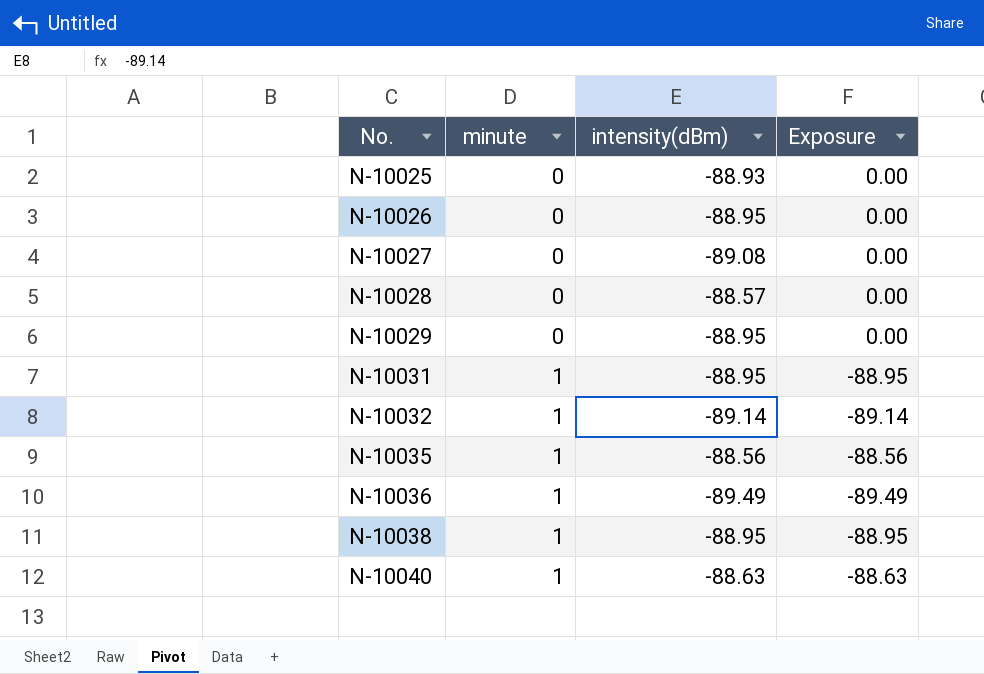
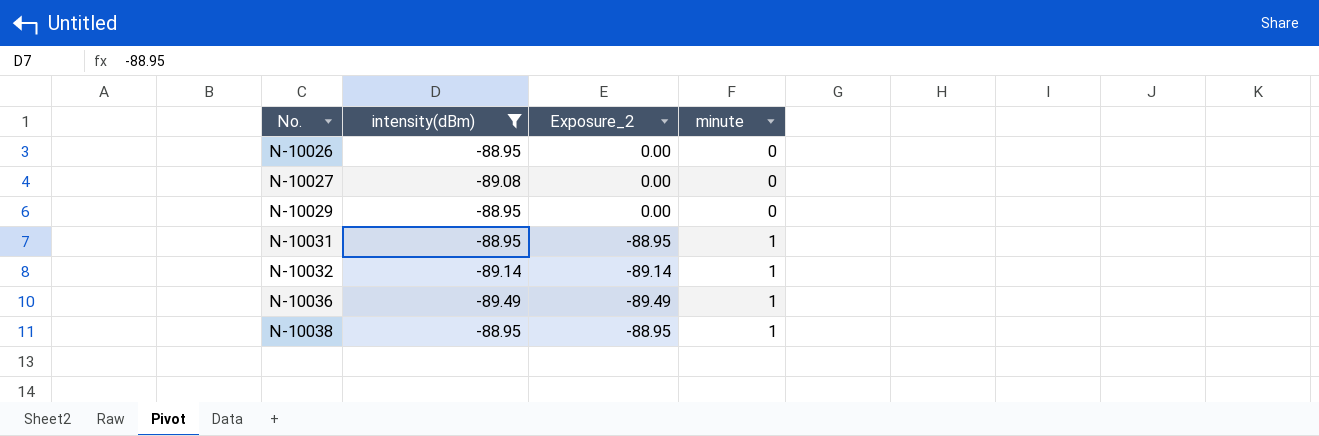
filter: none -> intensity(dBm) <= -88.95
column name: Exposure -> Exposure_2
column minute | position: 2 -> 4

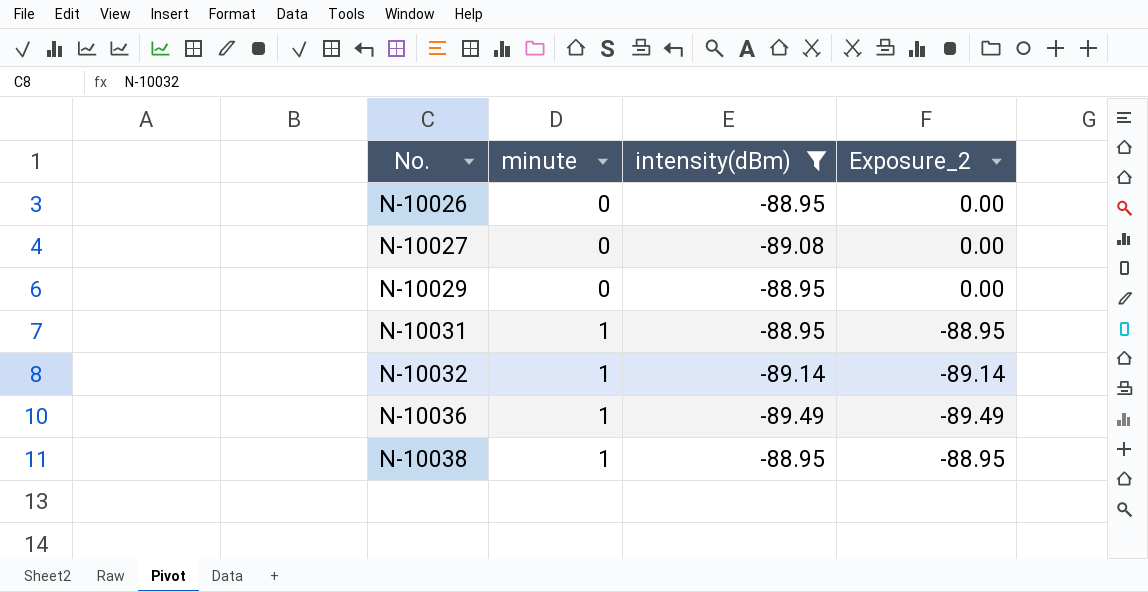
column minute | position: 4 -> 2

